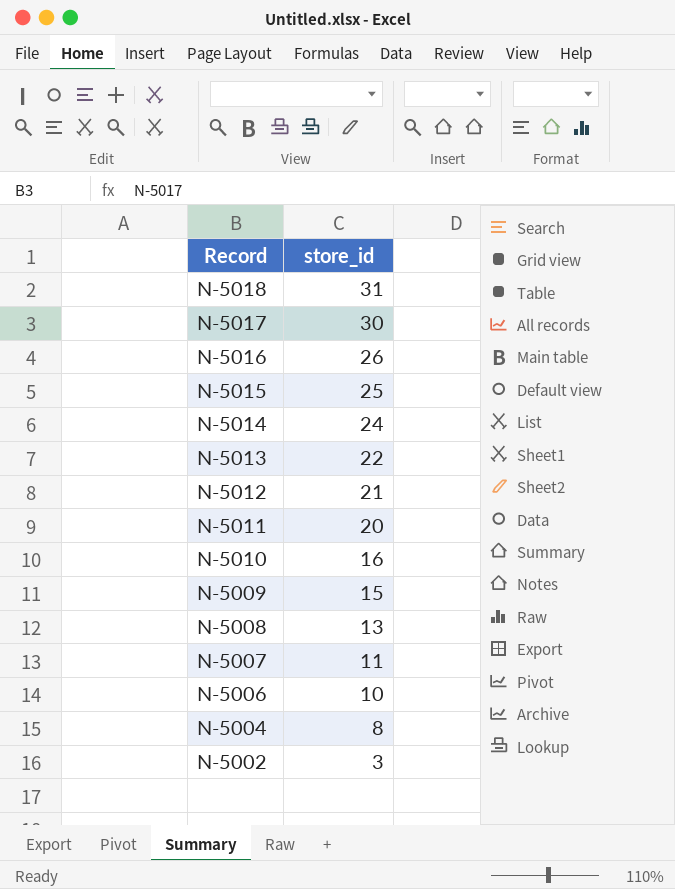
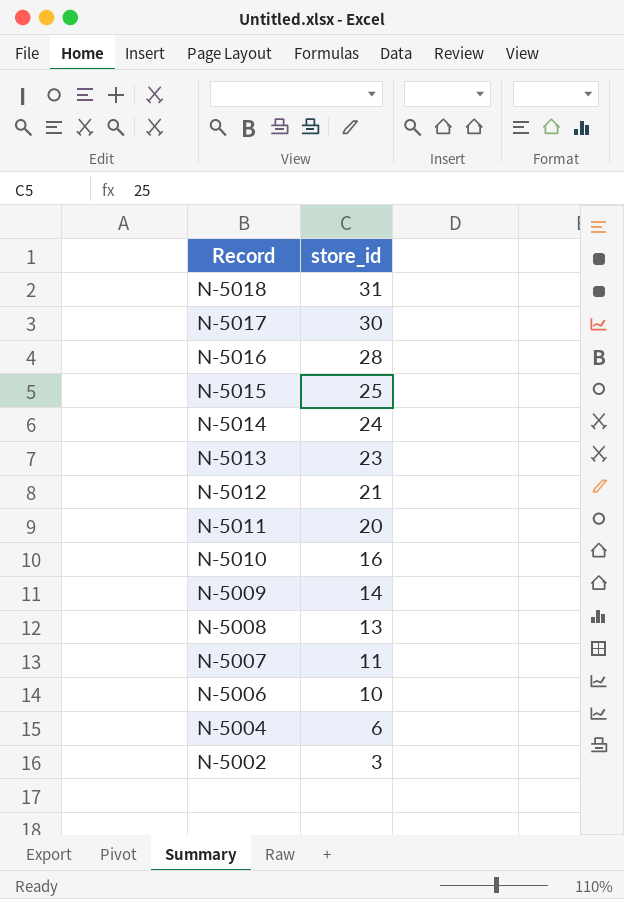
N-5016 | store_id: 26 -> 28
N-5013 | store_id: 22 -> 23
N-5009 | store_id: 15 -> 14
N-5004 | store_id: 8 -> 6

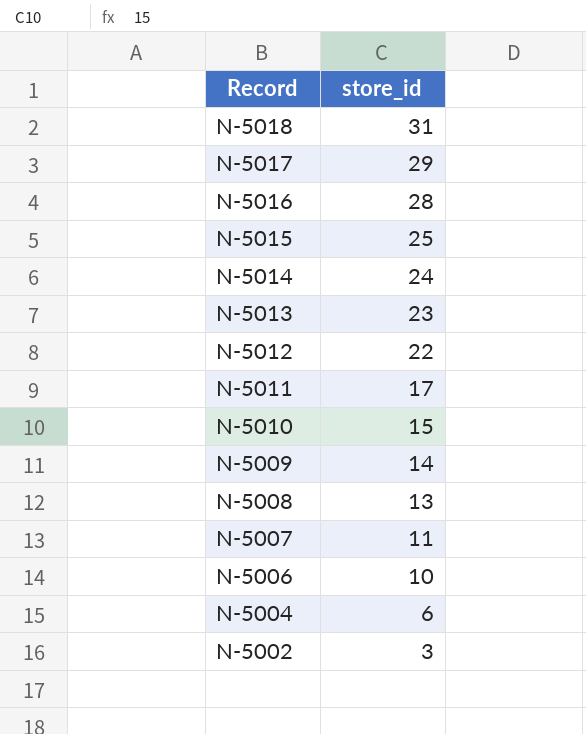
N-5017 | store_id: 30 -> 29
N-5012 | store_id: 21 -> 22
N-5011 | store_id: 20 -> 17
N-5010 | store_id: 16 -> 15

